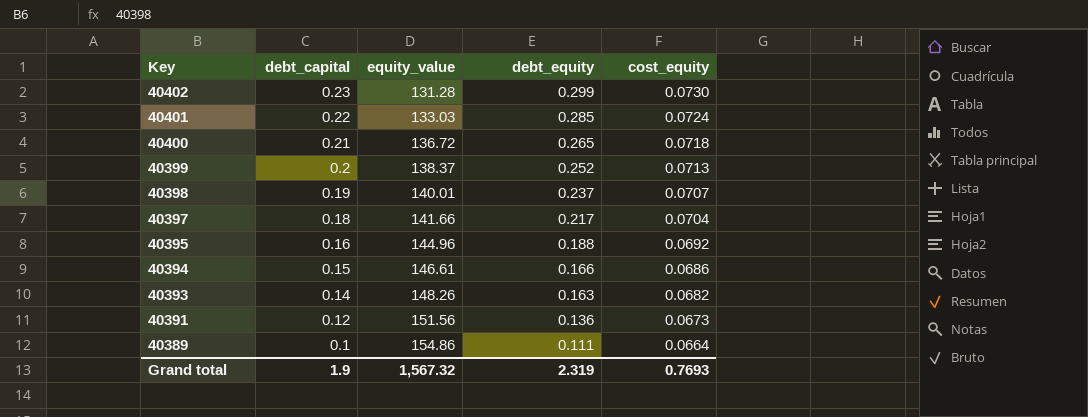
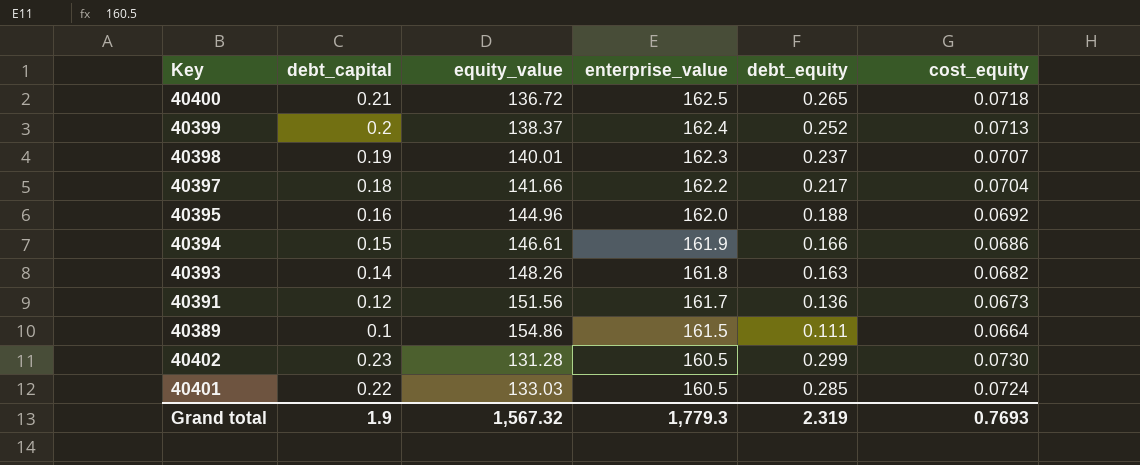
row order: Key descending -> enterprise_value descending
column enterprise_value | position: none -> 4

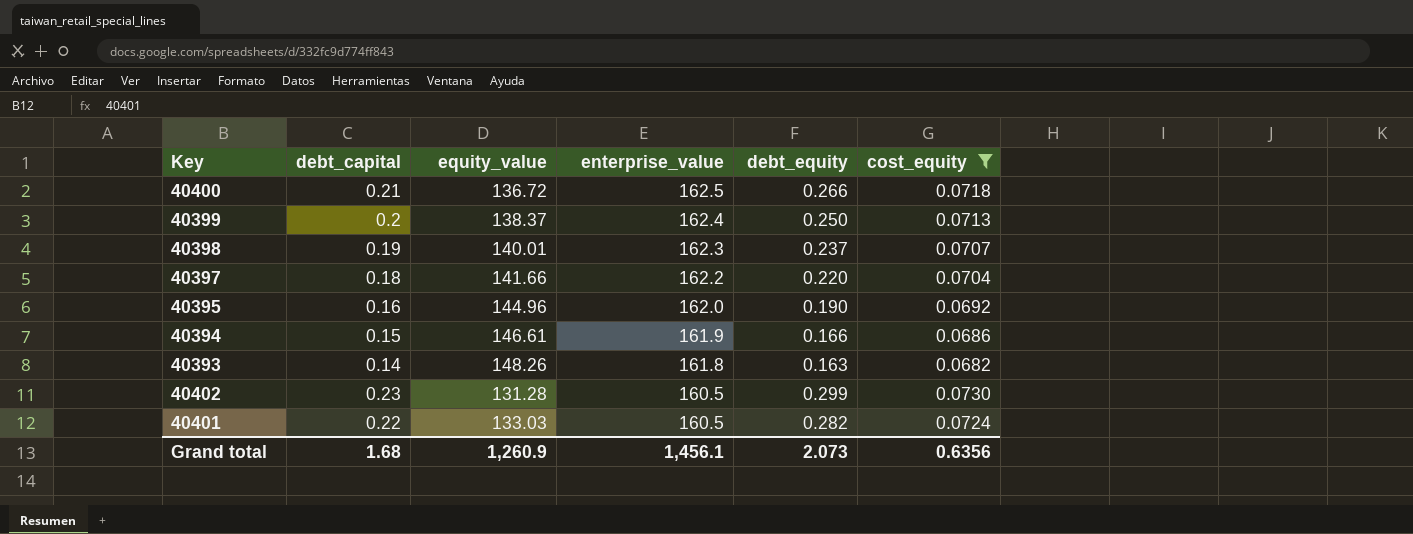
filter: none -> cost_equity >= 0.0682
40400 | debt_equity: 0.265 -> 0.266
40399 | debt_equity: 0.252 -> 0.250
40397 | debt_equity: 0.217 -> 0.220
40395 | debt_equity: 0.188 -> 0.190
40401 | debt_equity: 0.285 -> 0.282
Grand total | debt_capital: 1.9 -> 1.68
Grand total | equity_value: 1,567.32 -> 1,260.9
Grand total | enterprise_value: 1,779.3 -> 1,456.1
Grand total | debt_equity: 2.319 -> 2.073
Grand total | cost_equity: 0.7693 -> 0.6356

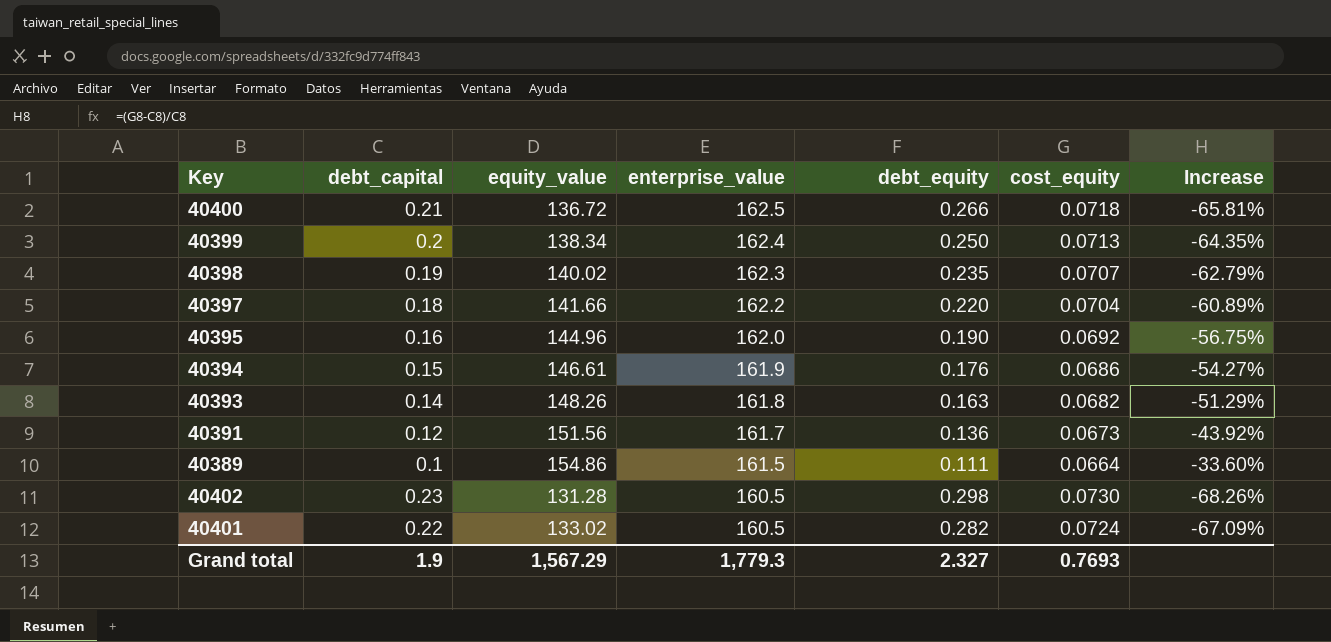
filter: cost_equity >= 0.0682 -> none
column Increase | formula: none -> ([cost_equity] - [debt_capital]) / [debt_capital]
40399 | equity_value: 138.37 -> 138.34
40398 | equity_value: 140.01 -> 140.02
40398 | debt_equity: 0.237 -> 0.235
40394 | debt_equity: 0.166 -> 0.176
40402 | debt_equity: 0.299 -> 0.298
40401 | equity_value: 133.03 -> 133.02
Grand total | debt_capital: 1.68 -> 1.9
Grand total | equity_value: 1,260.9 -> 1,567.29
Grand total | enterprise_value: 1,456.1 -> 1,779.3
Grand total | debt_equity: 2.073 -> 2.327
Grand total | cost_equity: 0.6356 -> 0.7693

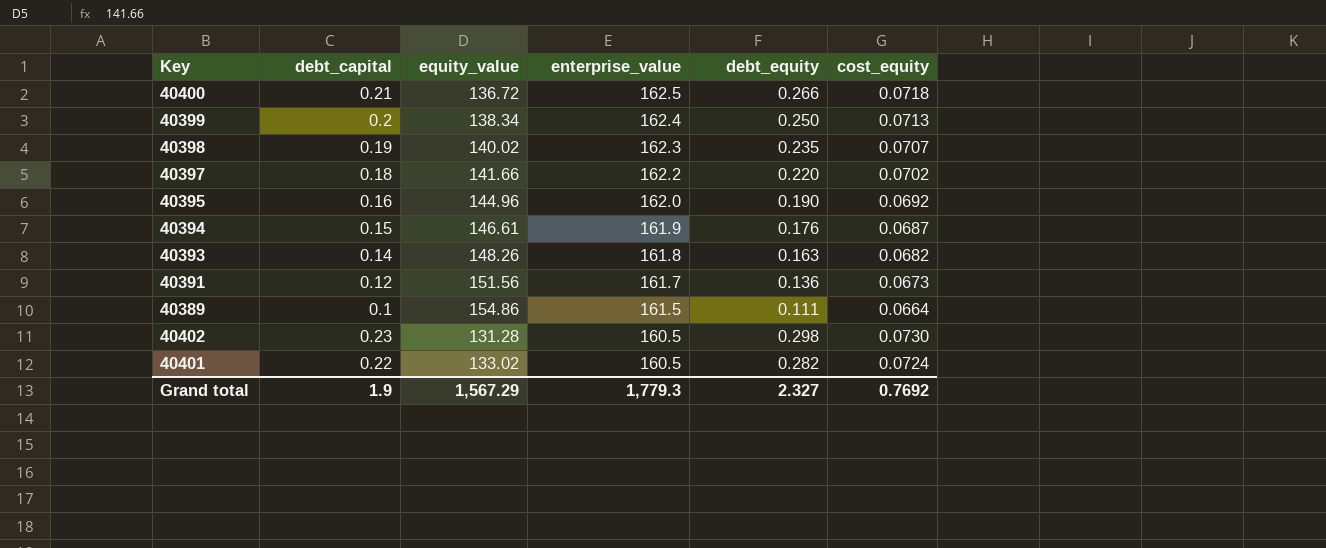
column Increase | formula: ([cost_equity] - [debt_capital]) / [debt_capital] -> none
40397 | cost_equity: 0.0704 -> 0.0702
40394 | cost_equity: 0.0686 -> 0.0687
Grand total | cost_equity: 0.7693 -> 0.7692

